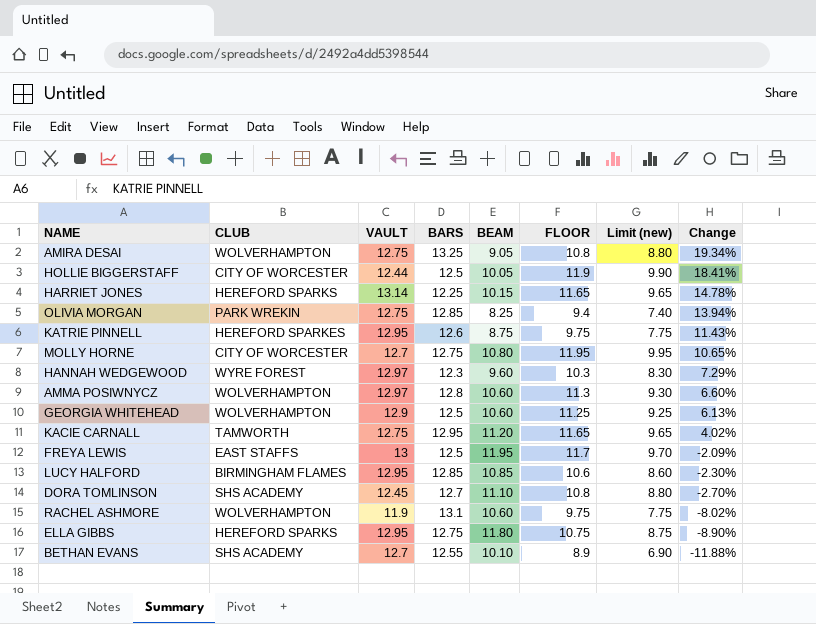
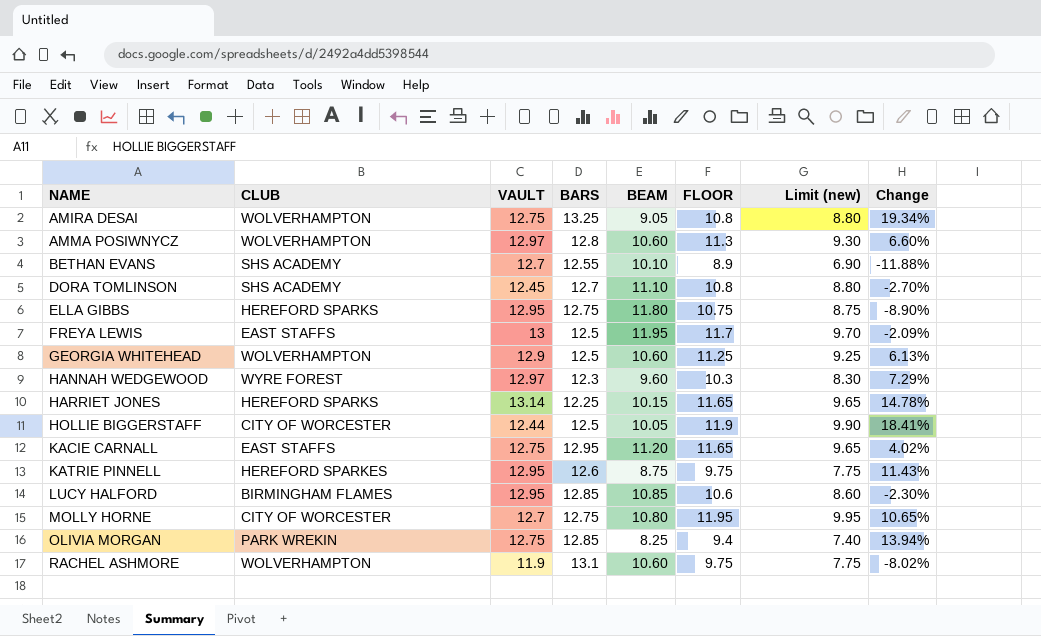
row order: Change descending -> NAME ascending
KACIE CARNALL | CLUB: TAMWORTH -> EAST STAFFS

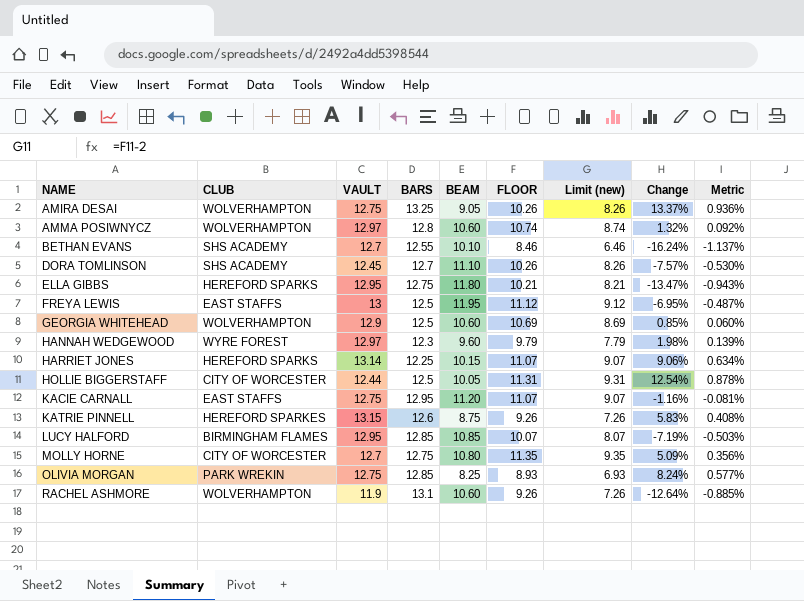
column Metric | formula: none -> [Change] * 0.07
AMIRA DESAI | FLOOR: 10.8 -> 10.26
AMIRA DESAI | Limit (new): 8.80 -> 8.26
AMIRA DESAI | Change: 19.34% -> 13.37%
AMMA POSIWNYCZ | FLOOR: 11.3 -> 10.74
AMMA POSIWNYCZ | Limit (new): 9.30 -> 8.74
AMMA POSIWNYCZ | Change: 6.60% -> 1.32%
BETHAN EVANS | FLOOR: 8.9 -> 8.46
BETHAN EVANS | Limit (new): 6.90 -> 6.46
BETHAN EVANS | Change: -11.88% -> -16.24%
DORA TOMLINSON | FLOOR: 10.8 -> 10.26
DORA TOMLINSON | Limit (new): 8.80 -> 8.26
DORA TOMLINSON | Change: -2.70% -> -7.57%
ELLA GIBBS | FLOOR: 10.75 -> 10.21
ELLA GIBBS | Limit (new): 8.75 -> 8.21
ELLA GIBBS | Change: -8.90% -> -13.47%
FREYA LEWIS | FLOOR: 11.7 -> 11.12
FREYA LEWIS | Limit (new): 9.70 -> 9.12
FREYA LEWIS | Change: -2.09% -> -6.95%
GEORGIA WHITEHEAD | FLOOR: 11.25 -> 10.69
GEORGIA WHITEHEAD | Limit (new): 9.25 -> 8.69
GEORGIA WHITEHEAD | Change: 6.13% -> 0.85%
HANNAH WEDGEWOOD | FLOOR: 10.3 -> 9.79
HANNAH WEDGEWOOD | Limit (new): 8.30 -> 7.79
HANNAH WEDGEWOOD | Change: 7.29% -> 1.98%
HARRIET JONES | FLOOR: 11.65 -> 11.07
HARRIET JONES | Limit (new): 9.65 -> 9.07
HARRIET JONES | Change: 14.78% -> 9.06%
HOLLIE BIGGERSTAFF | FLOOR: 11.9 -> 11.31
HOLLIE BIGGERSTAFF | Limit (new): 9.90 -> 9.31
HOLLIE BIGGERSTAFF | Change: 18.41% -> 12.54%
KACIE CARNALL | FLOOR: 11.65 -> 11.07
KACIE CARNALL | Limit (new): 9.65 -> 9.07
KACIE CARNALL | Change: 4.02% -> -1.16%
KATRIE PINNELL | VAULT: 12.95 -> 13.15
KATRIE PINNELL | FLOOR: 9.75 -> 9.26
KATRIE PINNELL | Limit (new): 7.75 -> 7.26
KATRIE PINNELL | Change: 11.43% -> 5.83%
LUCY HALFORD | FLOOR: 10.6 -> 10.07
LUCY HALFORD | Limit (new): 8.60 -> 8.07
LUCY HALFORD | Change: -2.30% -> -7.19%
MOLLY HORNE | FLOOR: 11.95 -> 11.35
MOLLY HORNE | Limit (new): 9.95 -> 9.35
MOLLY HORNE | Change: 10.65% -> 5.09%
OLIVIA MORGAN | FLOOR: 9.4 -> 8.93
OLIVIA MORGAN | Limit (new): 7.40 -> 6.93
OLIVIA MORGAN | Change: 13.94% -> 8.24%
RACHEL ASHMORE | FLOOR: 9.75 -> 9.26
RACHEL ASHMORE | Limit (new): 7.75 -> 7.26
RACHEL ASHMORE | Change: -8.02% -> -12.64%

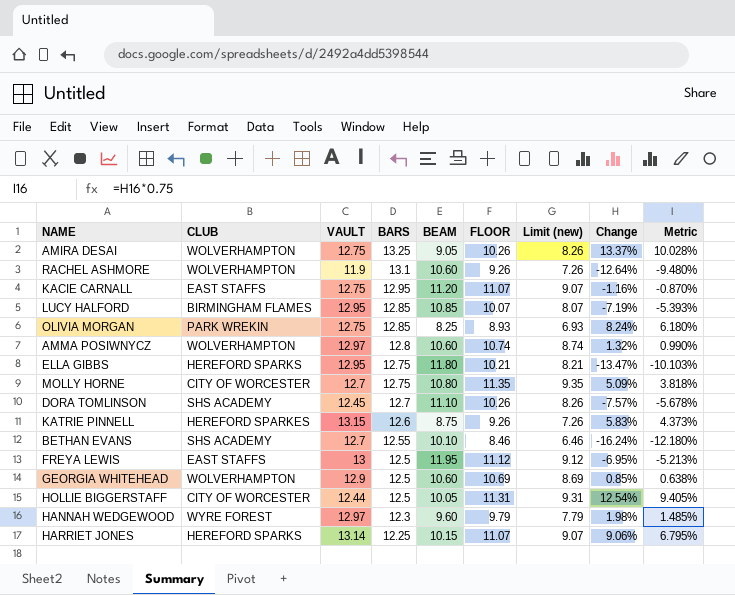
row order: NAME ascending -> BARS descending
column Metric | formula: [Change] * 0.07 -> [Change] * 0.75

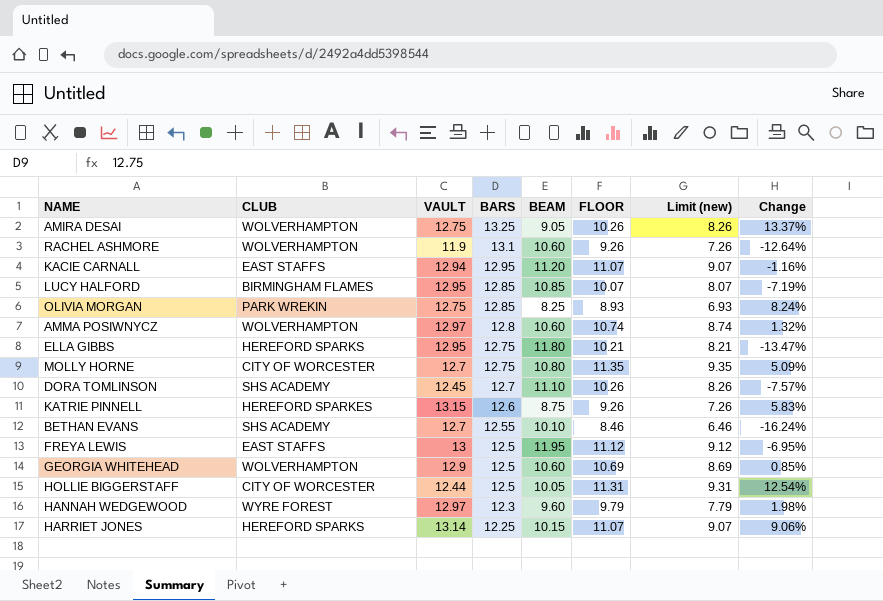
column Metric | formula: [Change] * 0.75 -> none
KACIE CARNALL | VAULT: 12.75 -> 12.94

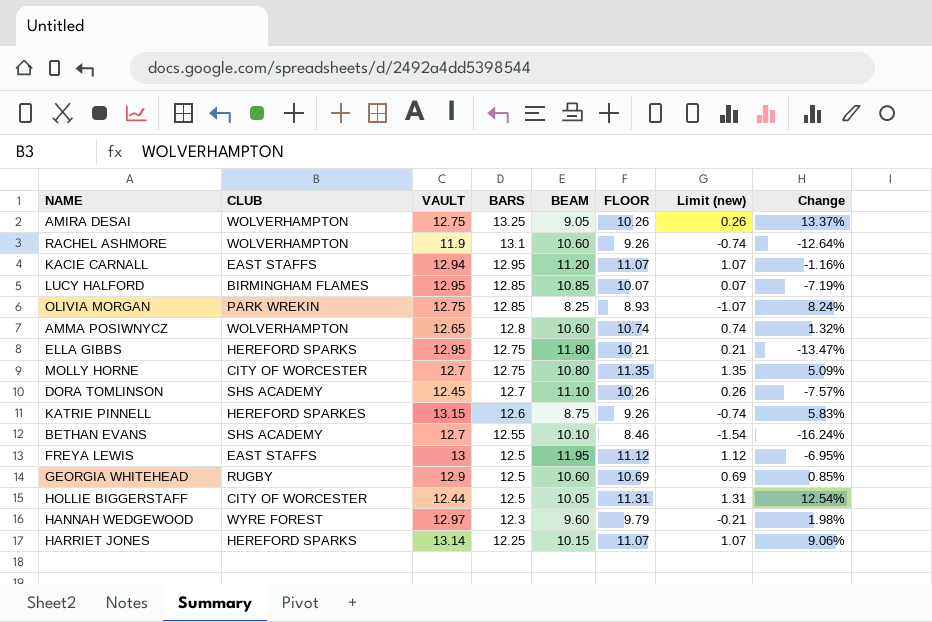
column Limit (new) | formula: [FLOOR] - 2 -> [FLOOR] - 10
AMMA POSIWNYCZ | VAULT: 12.97 -> 12.65
GEORGIA WHITEHEAD | CLUB: WOLVERHAMPTON -> RUGBY

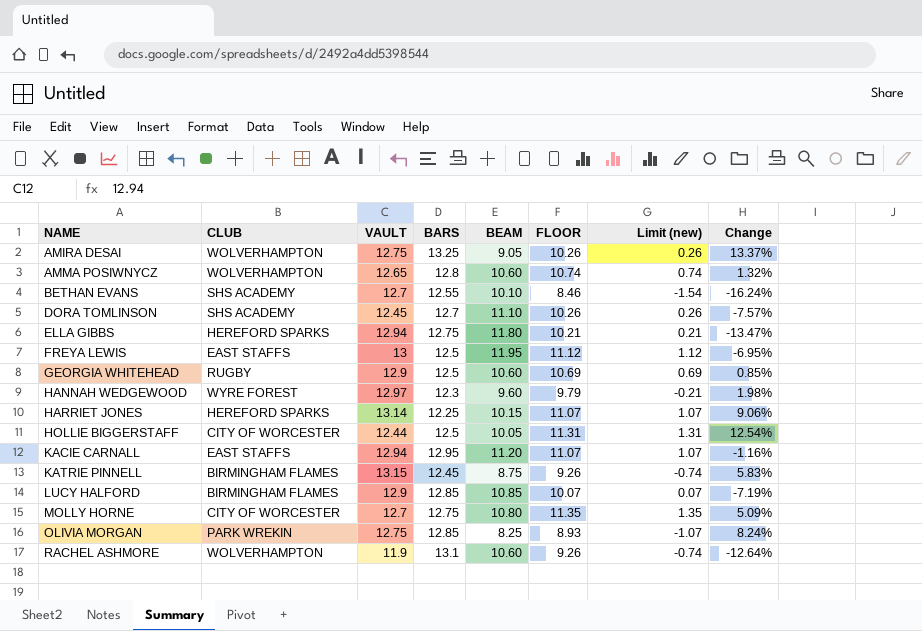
row order: BARS descending -> NAME ascending
ELLA GIBBS | VAULT: 12.95 -> 12.94
KATRIE PINNELL | CLUB: HEREFORD SPARKES -> BIRMINGHAM FLAMES
KATRIE PINNELL | BARS: 12.6 -> 12.45
LUCY HALFORD | VAULT: 12.95 -> 12.9

